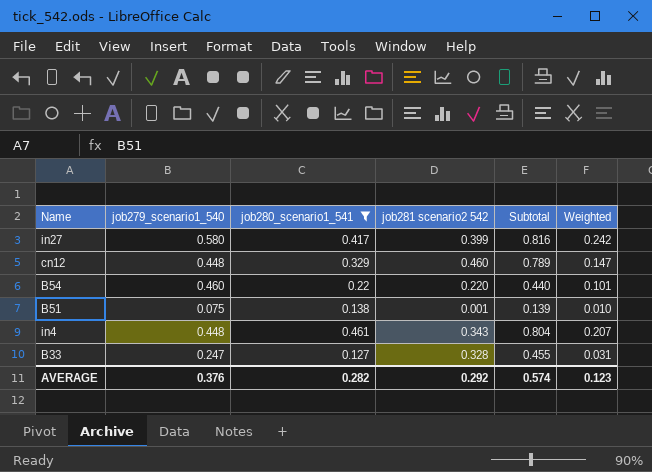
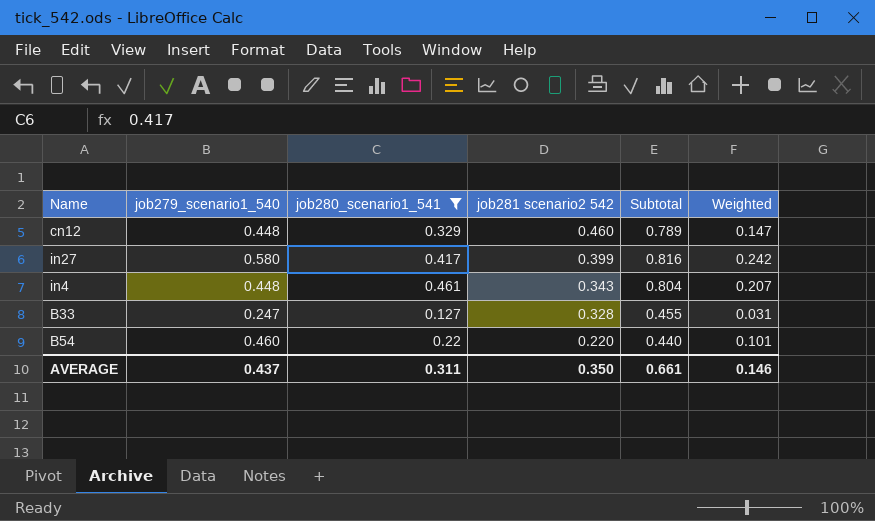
row order: none -> job281 scenario2 542 descending
row B51: 0.075 | 0.138 | 0.001 | 0.139 | 0.010 -> none
AVERAGE | job279_scenario1_540: 0.376 -> 0.437
AVERAGE | job280_scenario1_541: 0.282 -> 0.311
AVERAGE | job281 scenario2 542: 0.292 -> 0.350
AVERAGE | Subtotal: 0.574 -> 0.661
AVERAGE | Weighted: 0.123 -> 0.146

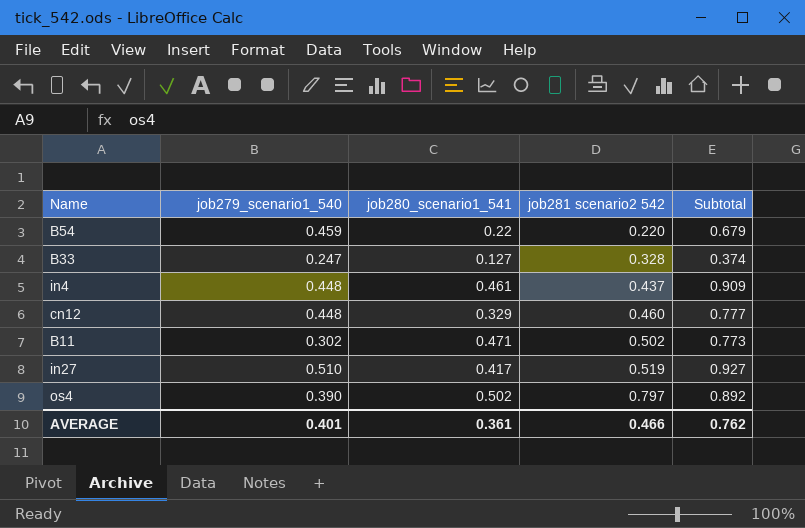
filter: job280_scenario1_541 <= 0.461 -> none
row order: job281 scenario2 542 descending -> job281 scenario2 542 ascending
column Weighted | formula: [job279_scenario1_540] * [job280_scenario1_541] -> none
column Subtotal | formula: [job280_scenario1_541] + [job281 scenario2 542] -> [job279_scenario1_540] + [job280_scenario1_541]
B54 | job279_scenario1_540: 0.460 -> 0.459
in4 | job281 scenario2 542: 0.343 -> 0.437
in27 | job279_scenario1_540: 0.580 -> 0.510
in27 | job281 scenario2 542: 0.399 -> 0.519
AVERAGE | job279_scenario1_540: 0.437 -> 0.401
AVERAGE | job280_scenario1_541: 0.311 -> 0.361
AVERAGE | job281 scenario2 542: 0.350 -> 0.466
AVERAGE | Subtotal: 0.661 -> 0.762

